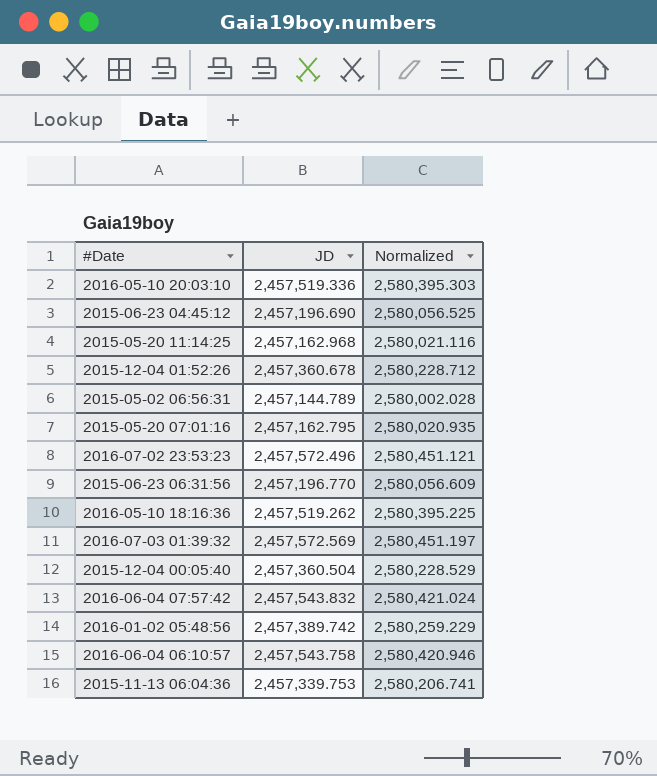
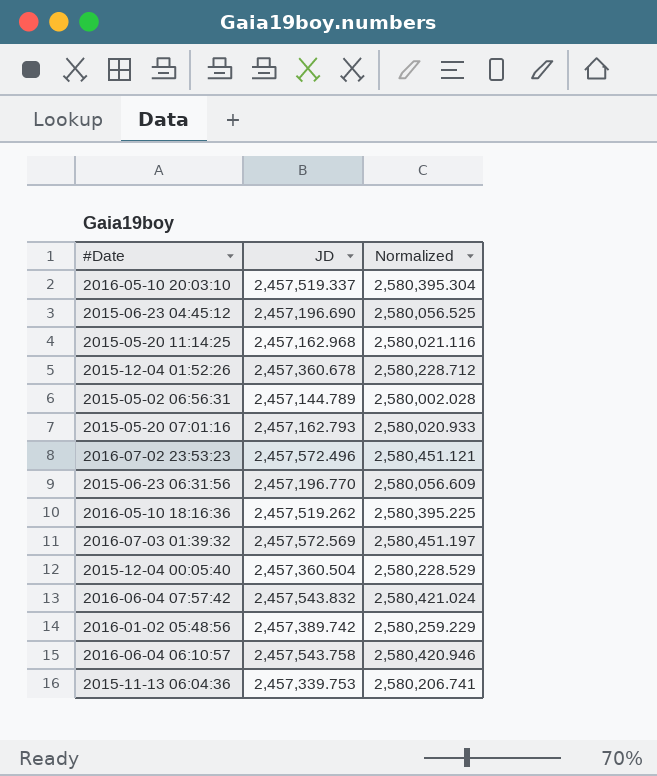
2016-05-10 20:03:10 | JD: 2,457,519.336 -> 2,457,519.337
2016-05-10 20:03:10 | Normalized: 2,580,395.303 -> 2,580,395.304
2015-05-20 07:01:16 | JD: 2,457,162.795 -> 2,457,162.793
2015-05-20 07:01:16 | Normalized: 2,580,020.935 -> 2,580,020.933

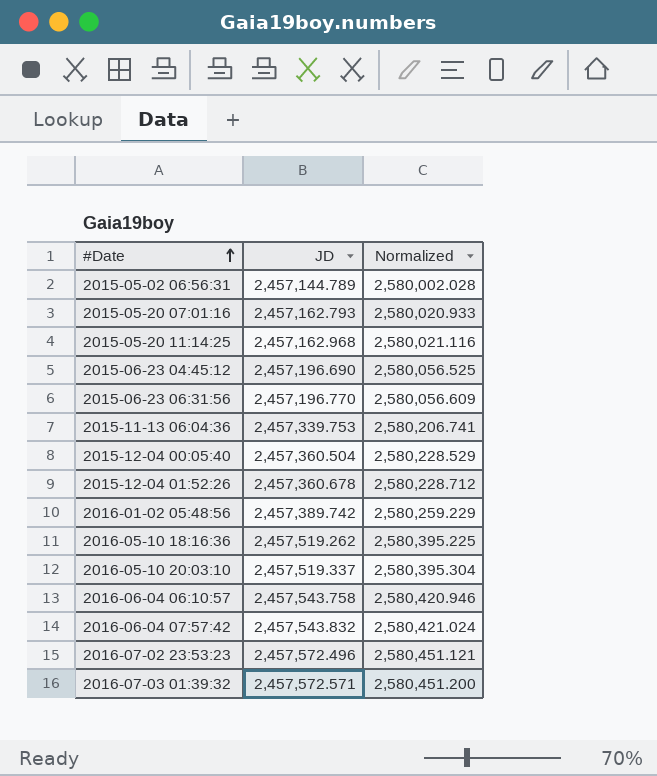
row order: none -> #Date ascending
2016-07-03 01:39:32 | JD: 2,457,572.569 -> 2,457,572.571
2016-07-03 01:39:32 | Normalized: 2,580,451.197 -> 2,580,451.200

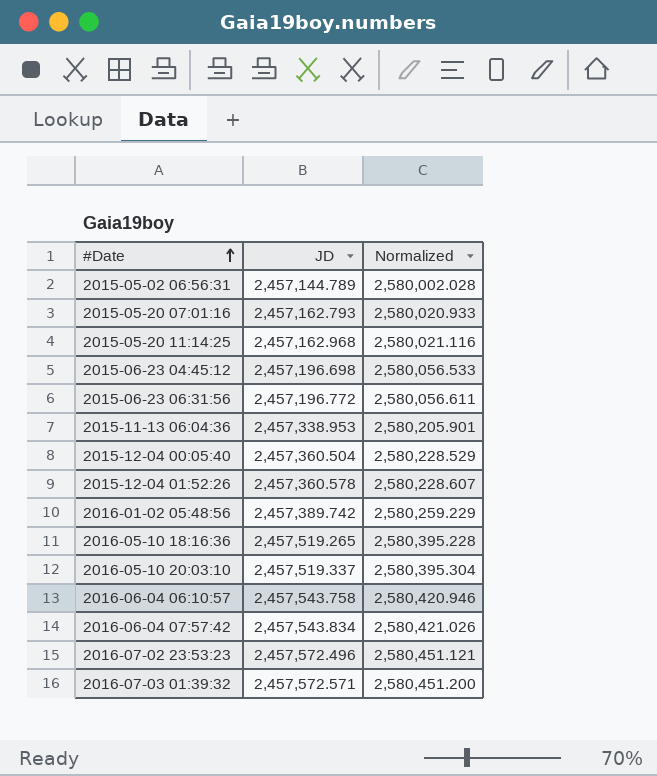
2015-06-23 04:45:12 | JD: 2,457,196.690 -> 2,457,196.698
2015-06-23 04:45:12 | Normalized: 2,580,056.525 -> 2,580,056.533
2015-06-23 06:31:56 | JD: 2,457,196.770 -> 2,457,196.772
2015-06-23 06:31:56 | Normalized: 2,580,056.609 -> 2,580,056.611
2015-11-13 06:04:36 | JD: 2,457,339.753 -> 2,457,338.953
2015-11-13 06:04:36 | Normalized: 2,580,206.741 -> 2,580,205.901
2015-12-04 01:52:26 | JD: 2,457,360.678 -> 2,457,360.578
2015-12-04 01:52:26 | Normalized: 2,580,228.712 -> 2,580,228.607
2016-05-10 18:16:36 | JD: 2,457,519.262 -> 2,457,519.265
2016-05-10 18:16:36 | Normalized: 2,580,395.225 -> 2,580,395.228
2016-06-04 07:57:42 | JD: 2,457,543.832 -> 2,457,543.834
2016-06-04 07:57:42 | Normalized: 2,580,421.024 -> 2,580,421.026

